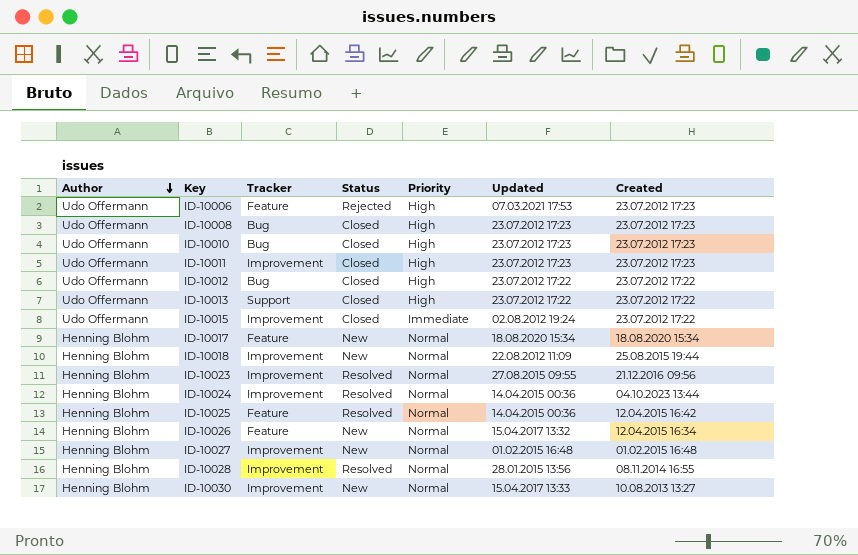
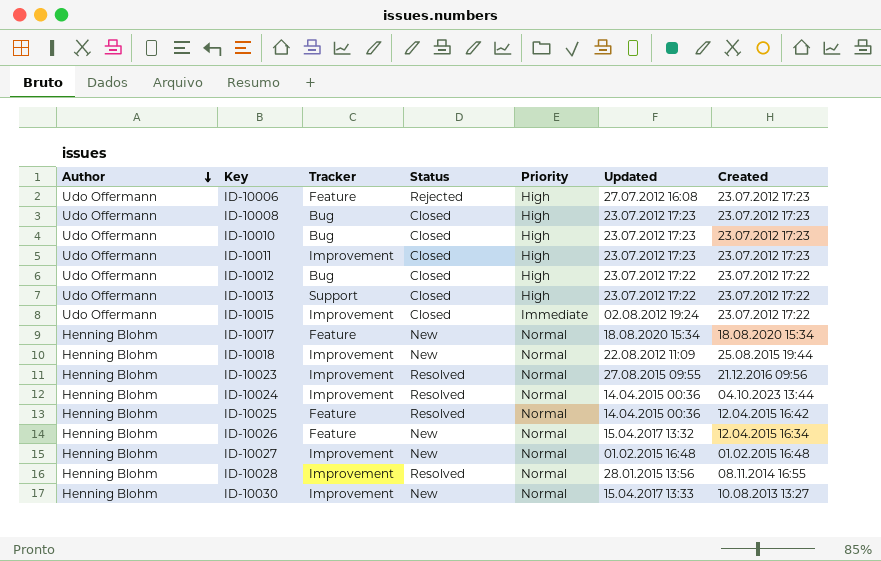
ID-10006 | Updated: 07.03.2021 17:53 -> 27.07.2012 16:08

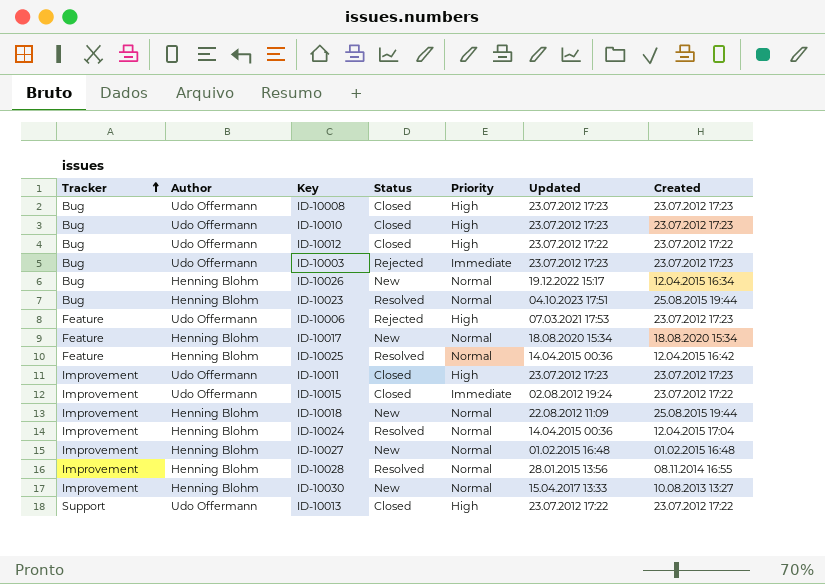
row order: Author descending -> Tracker ascending
column Tracker | position: 3 -> 1
row ID-10003: none -> Bug | Udo Offermann | Rejected | Immediate | 23.07.2012 17:23 | 23.07.2012 17:23
ID-10026 | Tracker: Feature -> Bug
ID-10026 | Updated: 15.04.2017 13:32 -> 19.12.2022 15:17
ID-10023 | Tracker: Improvement -> Bug
ID-10023 | Updated: 27.08.2015 09:55 -> 04.10.2023 17:51
ID-10023 | Created: 21.12.2016 09:56 -> 25.08.2015 19:44
ID-10006 | Updated: 27.07.2012 16:08 -> 07.03.2021 17:53
ID-10024 | Created: 04.10.2023 13:44 -> 12.04.2015 17:04

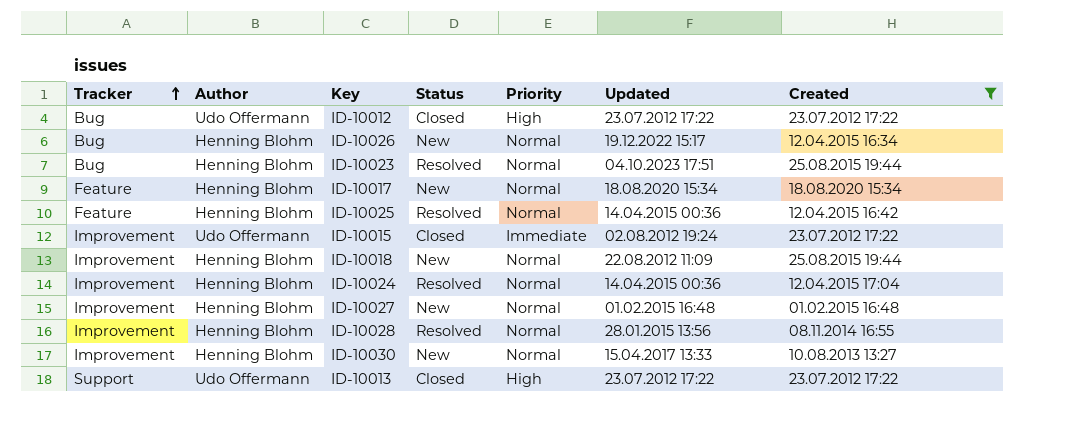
filter: none -> Created != 23.07.2012 17:23

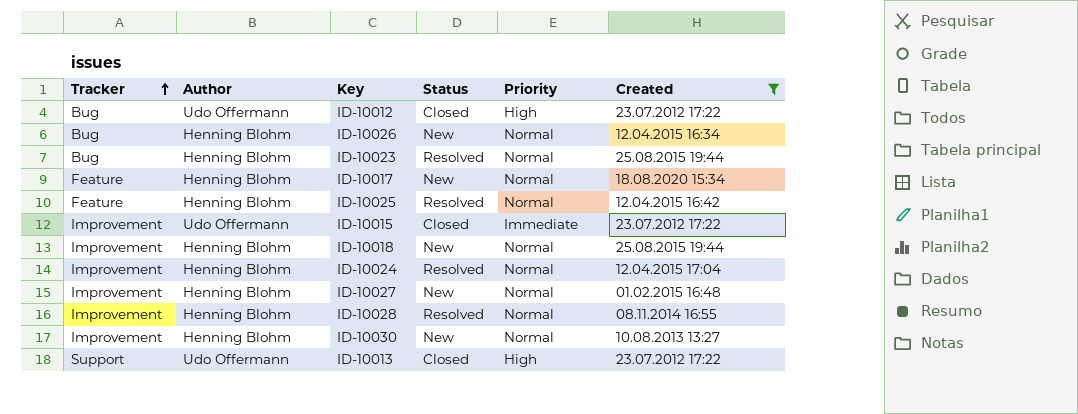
column Updated | position: 6 -> none

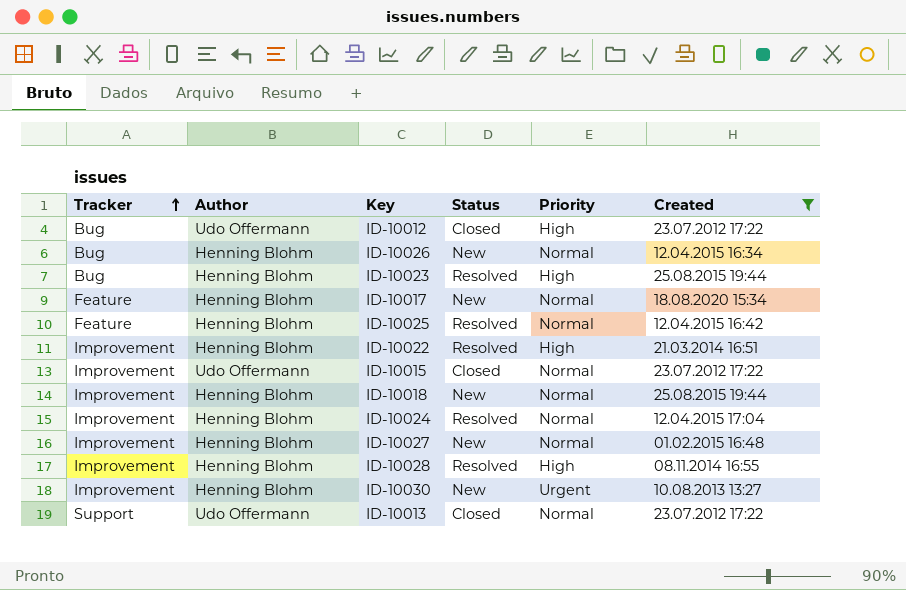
ID-10023 | Priority: Normal -> High
row ID-10022: none -> Improvement | Henning Blohm | Resolved | High | 21.03.2014 16:51
ID-10015 | Priority: Immediate -> Normal
ID-10028 | Priority: Normal -> High
ID-10030 | Priority: Normal -> Urgent
ID-10013 | Priority: High -> Normal

